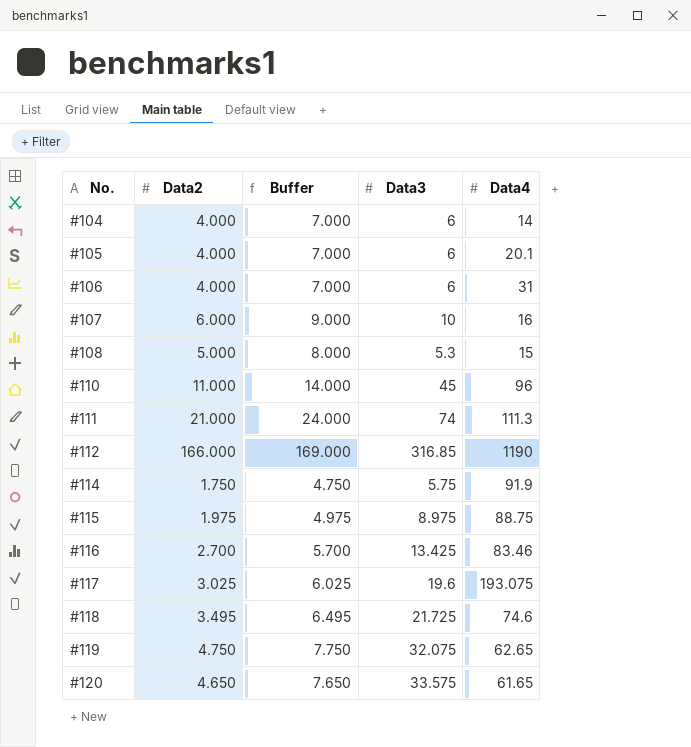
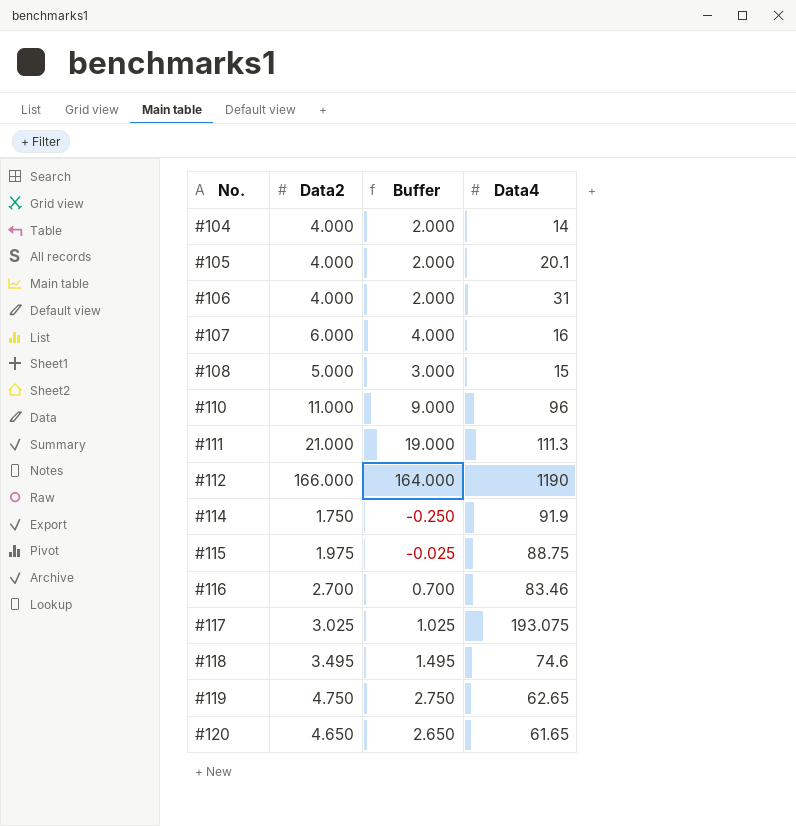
column Data3 | position: 4 -> none
column Buffer | formula: [Data2] + 3 -> [Data2] - 2

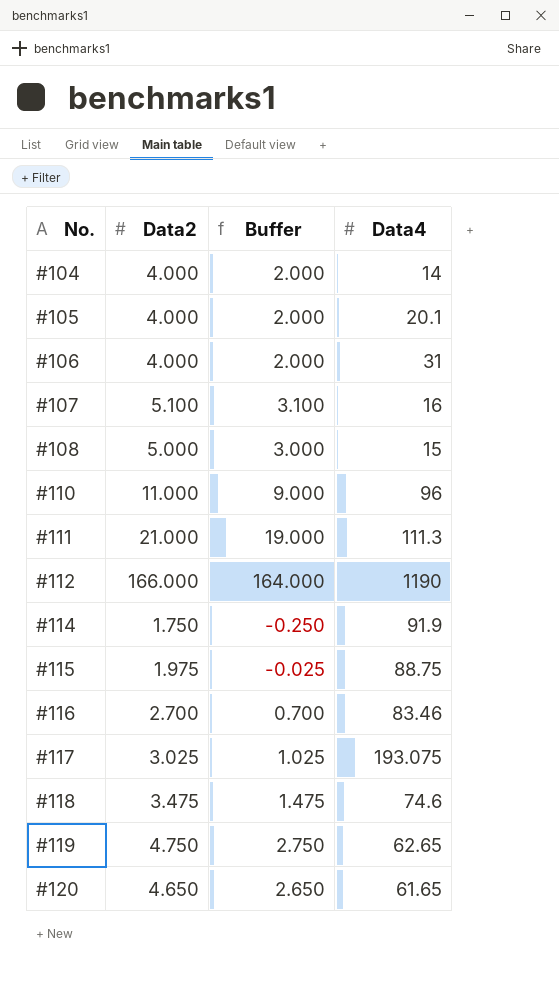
#107 | Data2: 6.000 -> 5.100
#107 | Buffer: 4.000 -> 3.100
#118 | Data2: 3.495 -> 3.475
#118 | Buffer: 1.495 -> 1.475

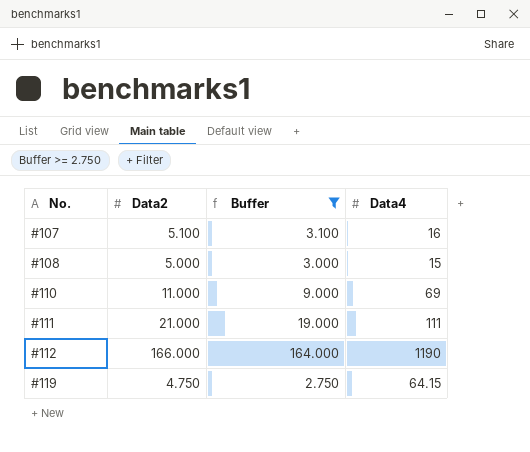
filter: none -> Buffer >= 2.750
#110 | Data4: 96 -> 69
#111 | Data4: 111.3 -> 111
#119 | Data4: 62.65 -> 64.15

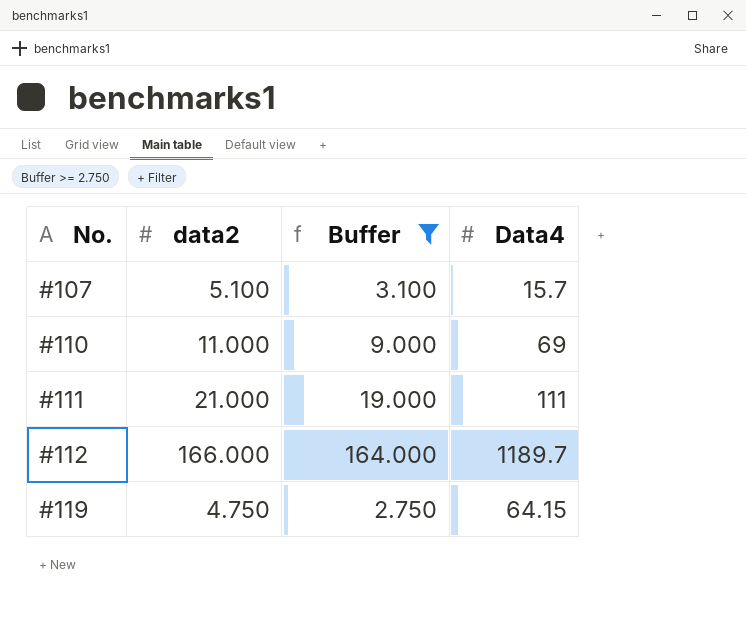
column name: Data2 -> data2
row #108: 5.000 | 3.000 | 15 -> none
#107 | Data4: 16 -> 15.7
#112 | Data4: 1190 -> 1189.7

